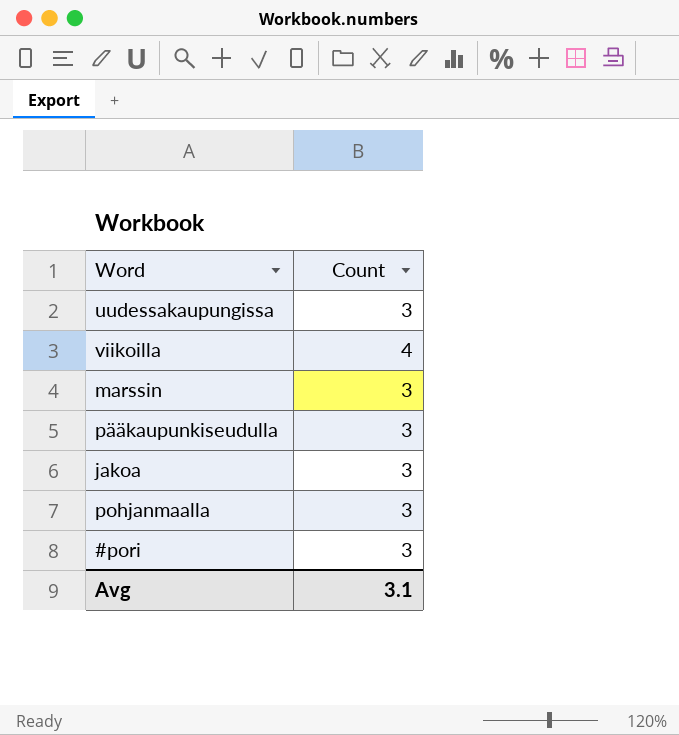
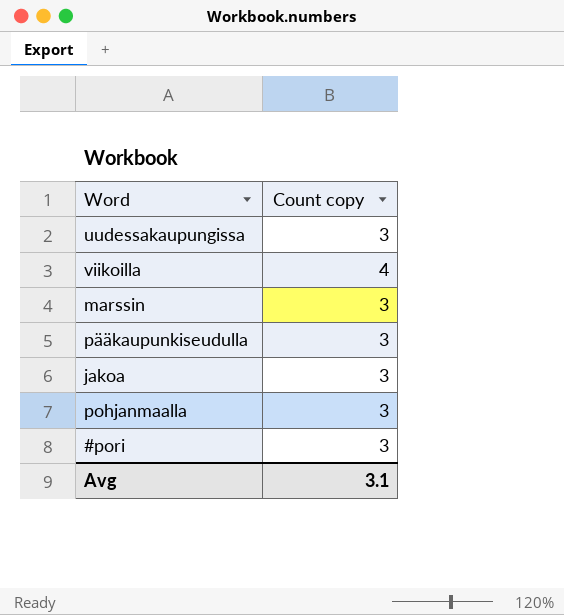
column name: Count -> Count copy

